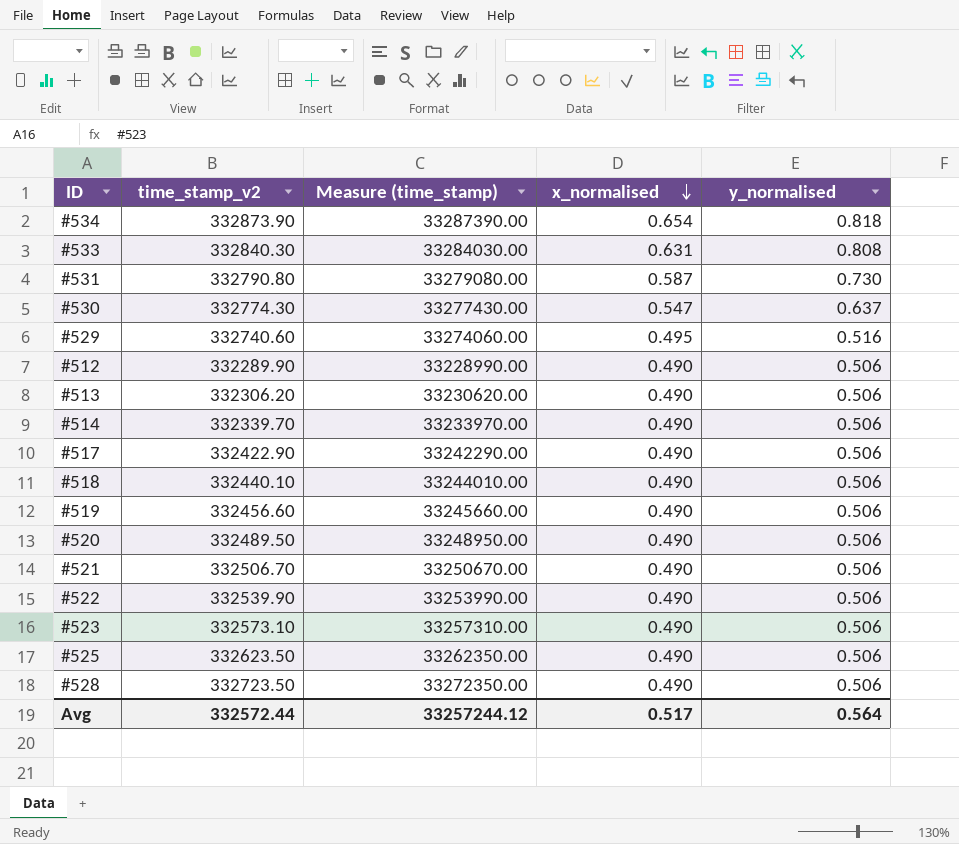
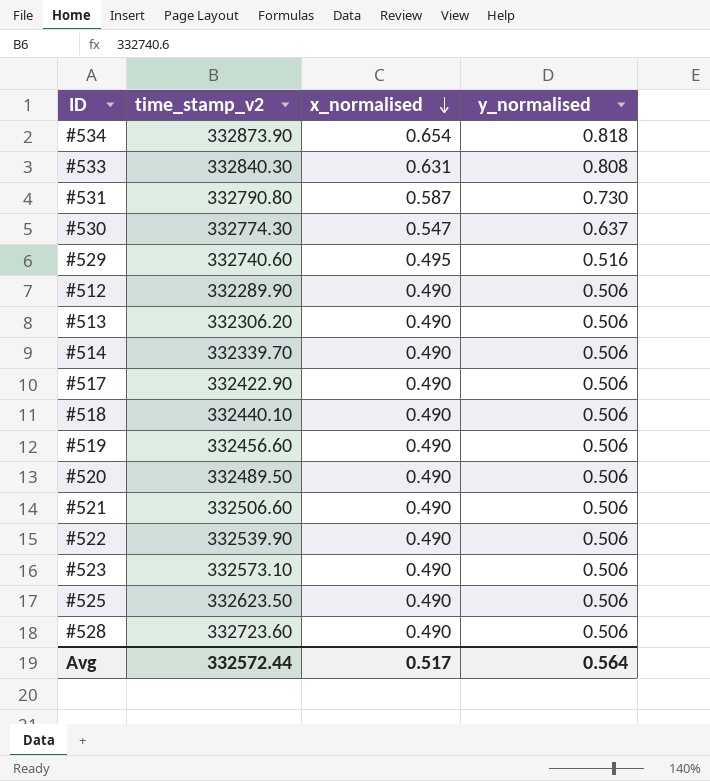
column Measure (time_stamp) | formula: [time_stamp_v2] * 100 -> none
#521 | time_stamp_v2: 332506.70 -> 332506.60
#528 | time_stamp_v2: 332723.50 -> 332723.60

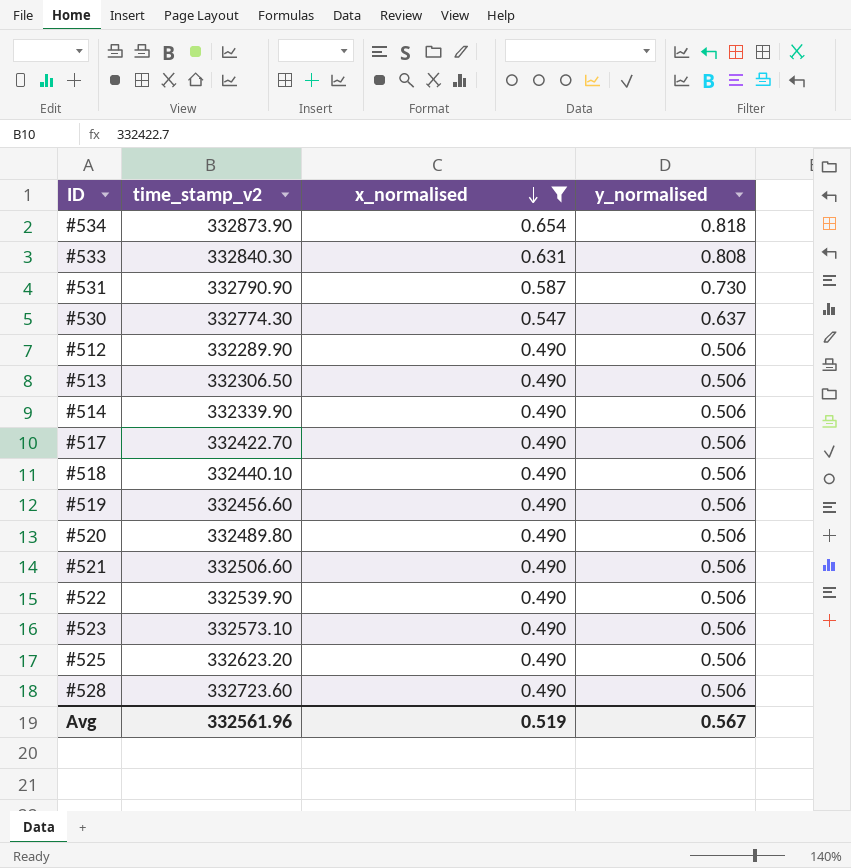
filter: none -> x_normalised != 0.495
#531 | time_stamp_v2: 332790.80 -> 332790.90
#513 | time_stamp_v2: 332306.20 -> 332306.50
#514 | time_stamp_v2: 332339.70 -> 332339.90
#517 | time_stamp_v2: 332422.90 -> 332422.70
#520 | time_stamp_v2: 332489.50 -> 332489.80
#525 | time_stamp_v2: 332623.50 -> 332623.20
Avg | time_stamp_v2: 332572.44 -> 332561.96
Avg | x_normalised: 0.517 -> 0.519
Avg | y_normalised: 0.564 -> 0.567

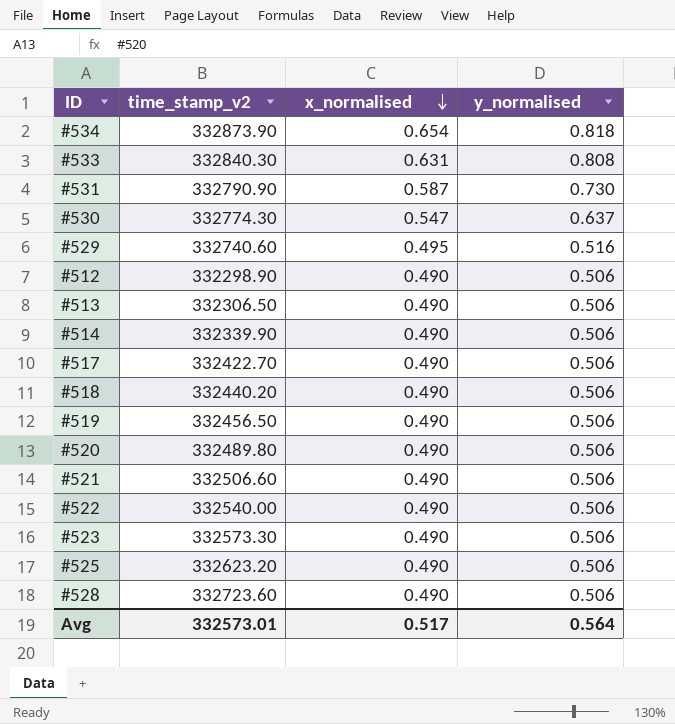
filter: x_normalised != 0.495 -> none
#512 | time_stamp_v2: 332289.90 -> 332298.90
#518 | time_stamp_v2: 332440.10 -> 332440.20
#519 | time_stamp_v2: 332456.60 -> 332456.50
#522 | time_stamp_v2: 332539.90 -> 332540.00
#523 | time_stamp_v2: 332573.10 -> 332573.30
Avg | time_stamp_v2: 332561.96 -> 332573.01
Avg | x_normalised: 0.519 -> 0.517
Avg | y_normalised: 0.567 -> 0.564

